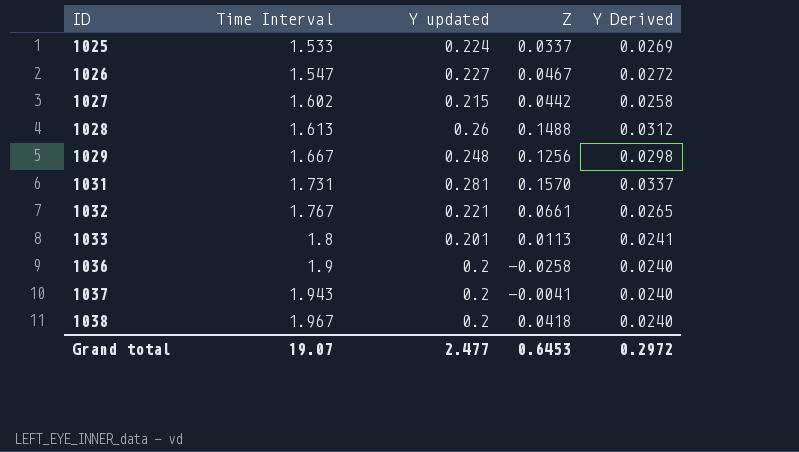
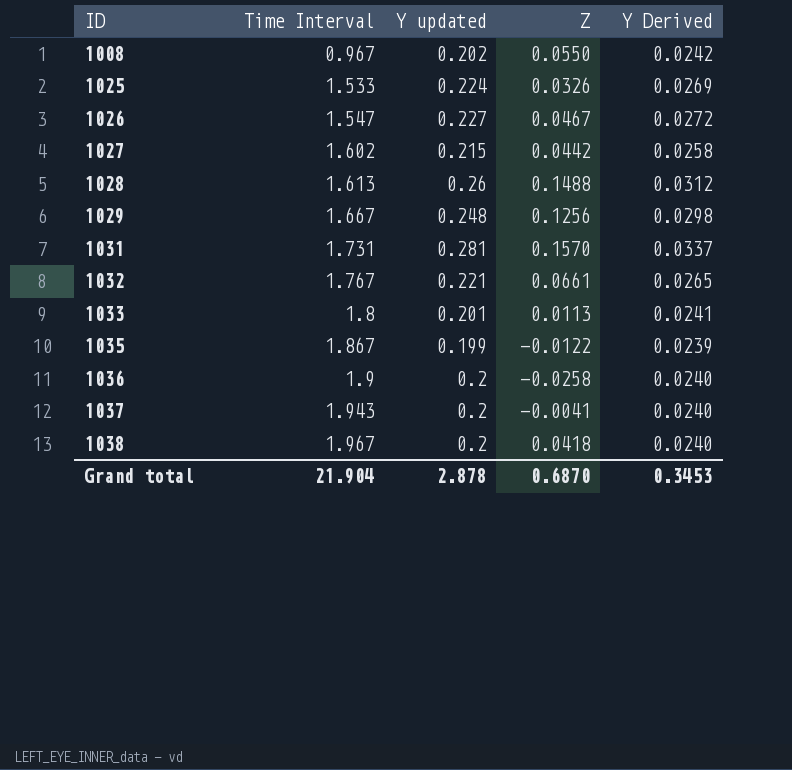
row 1008: none -> 0.967 | 0.202 | 0.0550 | 0.0242
1025 | Z: 0.0337 -> 0.0326
row 1035: none -> 1.867 | 0.199 | -0.0122 | 0.0239
Grand total | Time Interval: 19.07 -> 21.904
Grand total | Y updated: 2.477 -> 2.878
Grand total | Z: 0.6453 -> 0.6870
Grand total | Y Derived: 0.2972 -> 0.3453

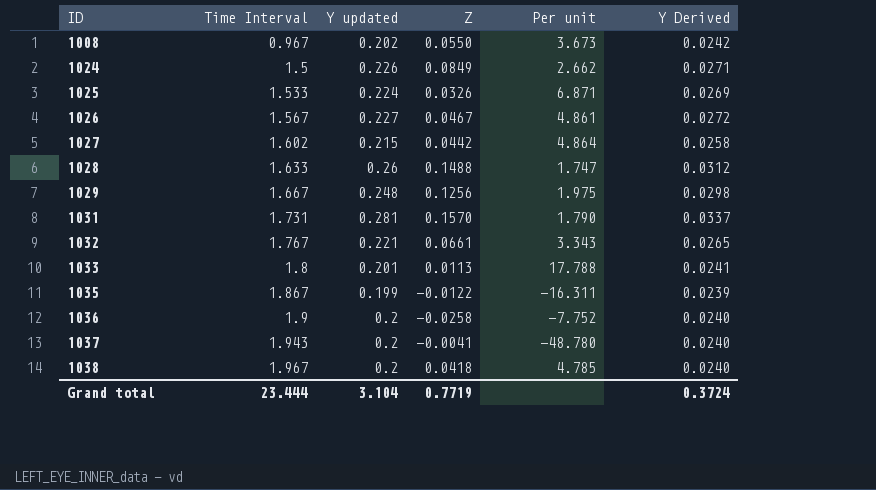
column Per unit | formula: none -> [Y updated] / [Z]
row 1024: none -> 1.5 | 0.226 | 0.0849 | 2.662 | 0.0271
1026 | Time Interval: 1.547 -> 1.567
1028 | Time Interval: 1.613 -> 1.633
Grand total | Time Interval: 21.904 -> 23.444
Grand total | Y updated: 2.878 -> 3.104
Grand total | Z: 0.6870 -> 0.7719
Grand total | Y Derived: 0.3453 -> 0.3724

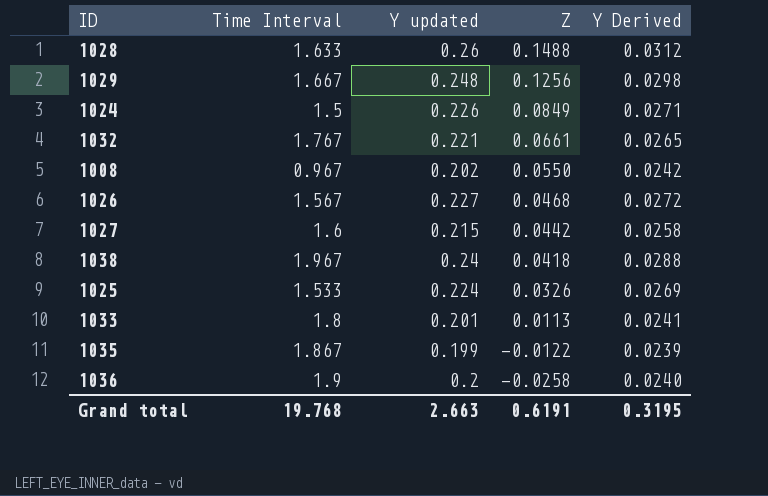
row order: ID ascending -> Z descending
column Per unit | formula: [Y updated] / [Z] -> none
row 1031: 1.731 | 0.281 | 0.1570 | 1.790 | 0.0337 -> none
row 1037: 1.943 | 0.2 | -0.0041 | -48.780 | 0.0240 -> none
1026 | Z: 0.0467 -> 0.0468
1027 | Time Interval: 1.602 -> 1.6
1038 | Y updated: 0.2 -> 0.24
1038 | Y Derived: 0.0240 -> 0.0288
Grand total | Time Interval: 23.444 -> 19.768
Grand total | Y updated: 3.104 -> 2.663
Grand total | Z: 0.7719 -> 0.6191
Grand total | Y Derived: 0.3724 -> 0.3195

